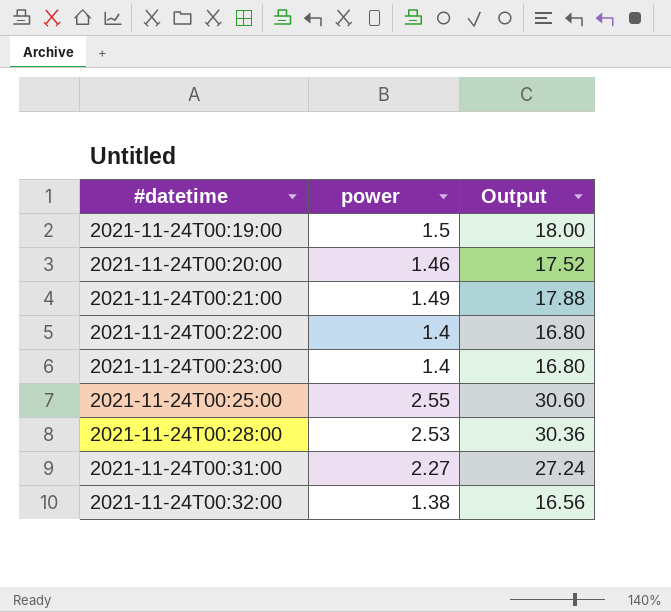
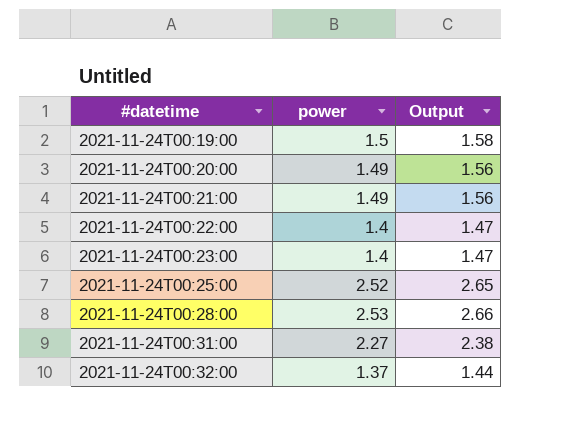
column Output | formula: [power] * 12 -> [power] * 1.05
2021-11-24T00:20:00 | power: 1.46 -> 1.49
2021-11-24T00:25:00 | power: 2.55 -> 2.52
2021-11-24T00:32:00 | power: 1.38 -> 1.37

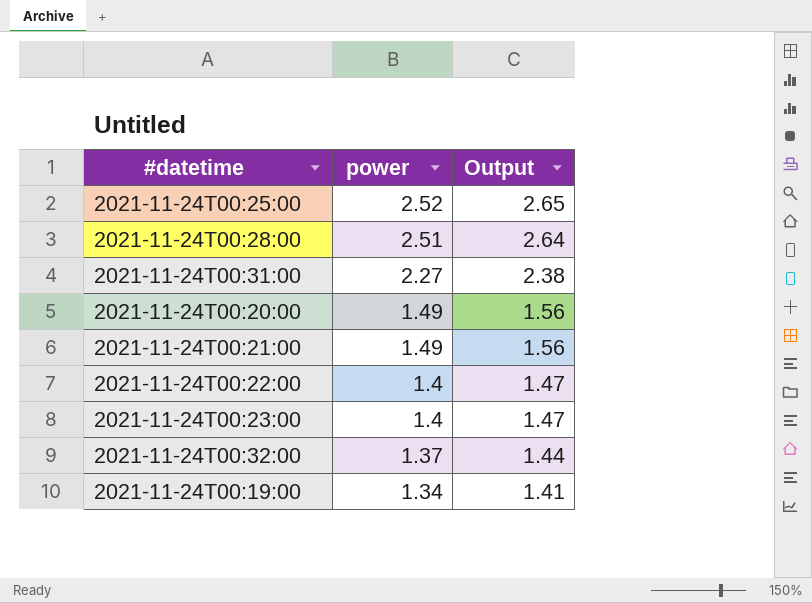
row order: #datetime ascending -> power descending
2021-11-24T00:28:00 | power: 2.53 -> 2.51
2021-11-24T00:28:00 | Output: 2.66 -> 2.64
2021-11-24T00:19:00 | power: 1.5 -> 1.34
2021-11-24T00:19:00 | Output: 1.58 -> 1.41

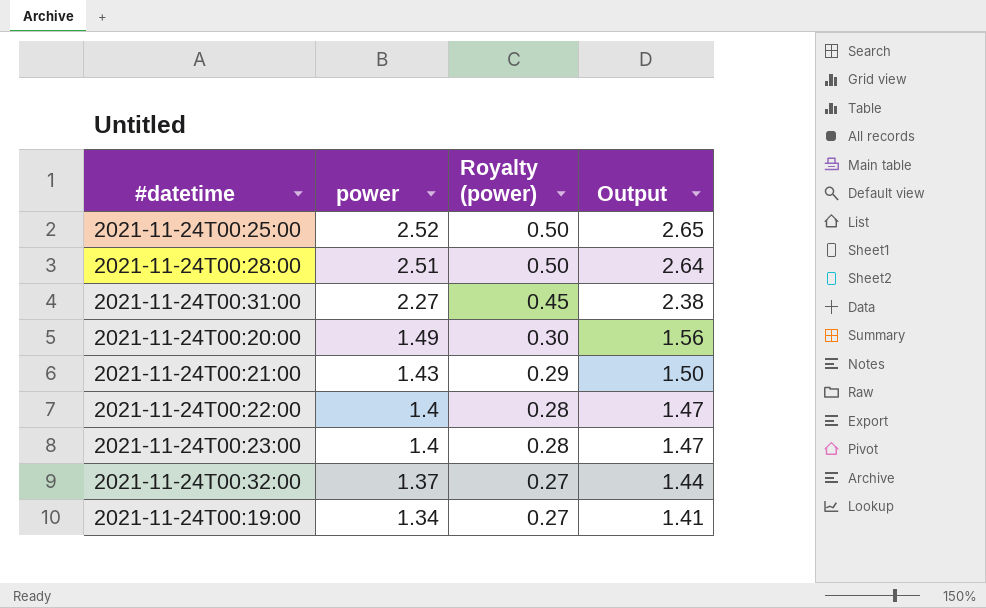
column Royalty (power) | formula: none -> [power] * 0.2
2021-11-24T00:21:00 | power: 1.49 -> 1.43
2021-11-24T00:21:00 | Output: 1.56 -> 1.50

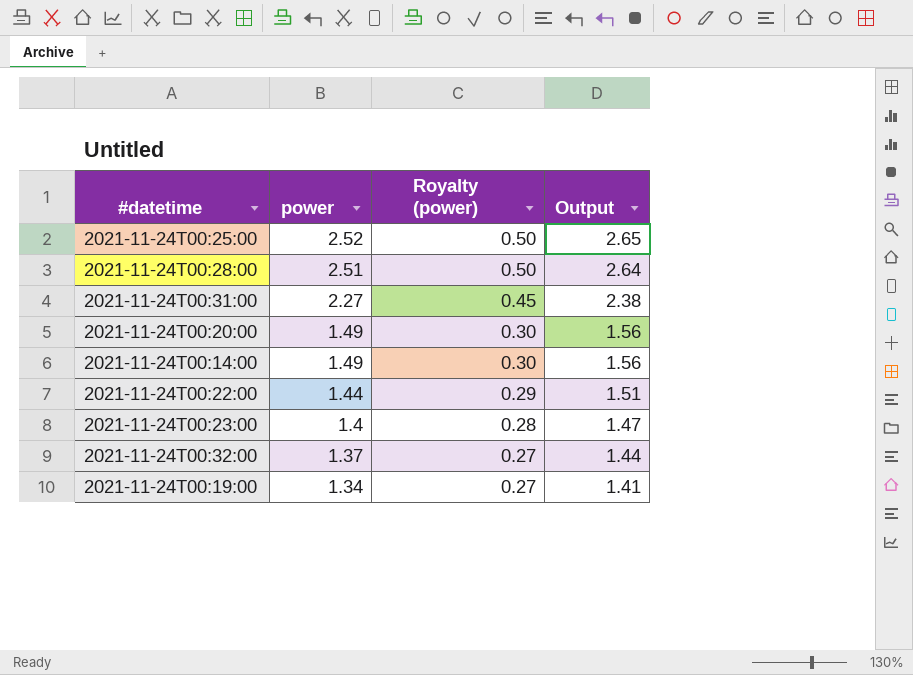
row 2021-11-24T00:21:00: 1.43 | 0.29 | 1.50 -> none
row 2021-11-24T00:14:00: none -> 1.49 | 0.30 | 1.56
2021-11-24T00:22:00 | power: 1.4 -> 1.44
2021-11-24T00:22:00 | Royalty (power): 0.28 -> 0.29
2021-11-24T00:22:00 | Output: 1.47 -> 1.51

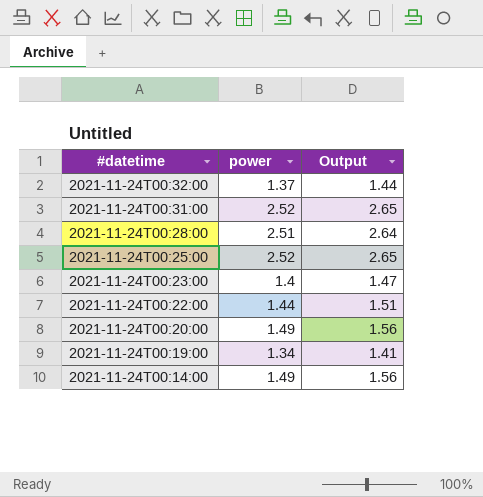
row order: power descending -> #datetime descending
column Royalty (power) | formula: [power] * 0.2 -> none
2021-11-24T00:31:00 | power: 2.27 -> 2.52
2021-11-24T00:31:00 | Output: 2.38 -> 2.65

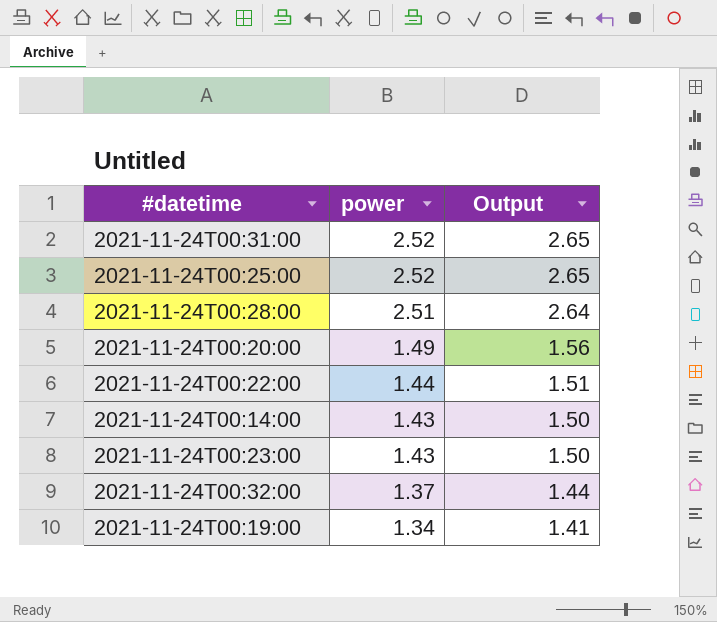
row order: #datetime descending -> power descending
2021-11-24T00:14:00 | power: 1.49 -> 1.43
2021-11-24T00:14:00 | Output: 1.56 -> 1.50
2021-11-24T00:23:00 | power: 1.4 -> 1.43
2021-11-24T00:23:00 | Output: 1.47 -> 1.50

